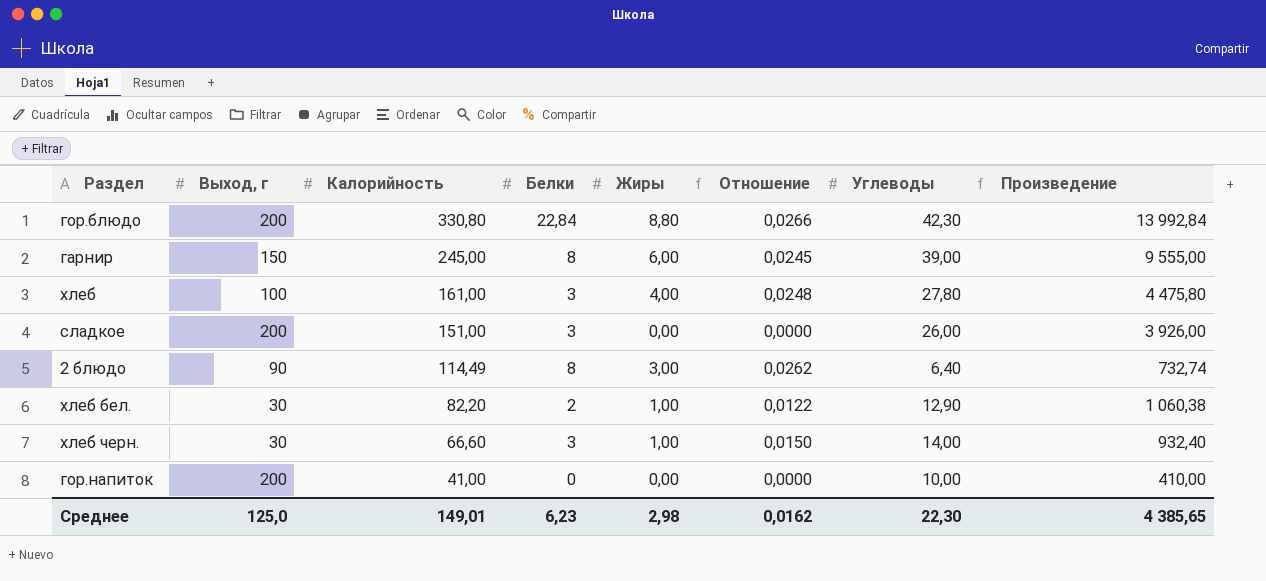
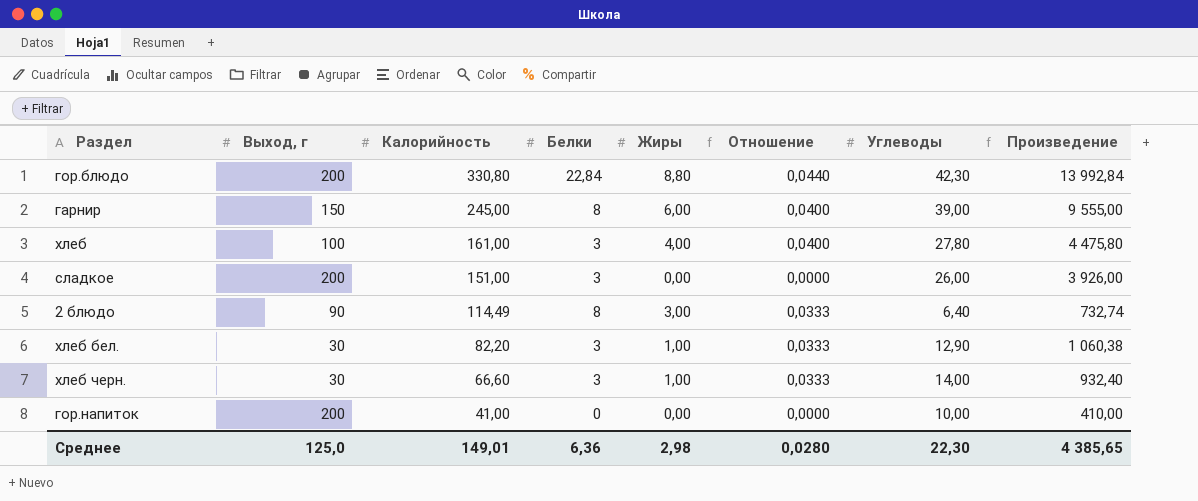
column Отношение | formula: [Жиры] / [Калорийность] -> [Жиры] / [Выход, г]
хлеб бел. | Белки: 2 -> 3
Среднее | Белки: 6,23 -> 6,36
Среднее | Отношение: 0,0162 -> 0,0280

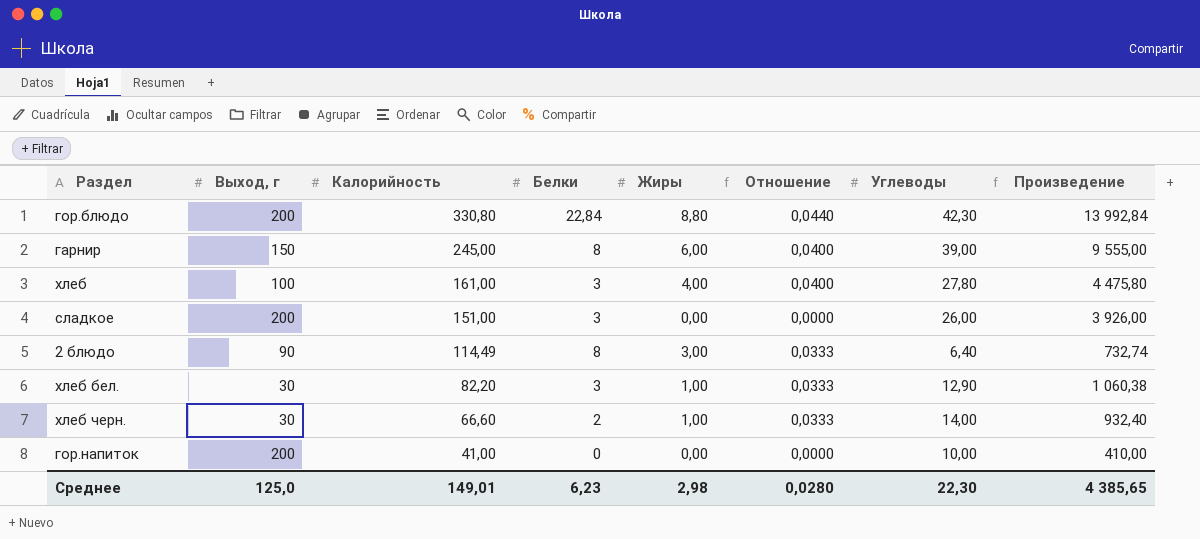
хлеб черн. | Белки: 3 -> 2
Среднее | Белки: 6,36 -> 6,23

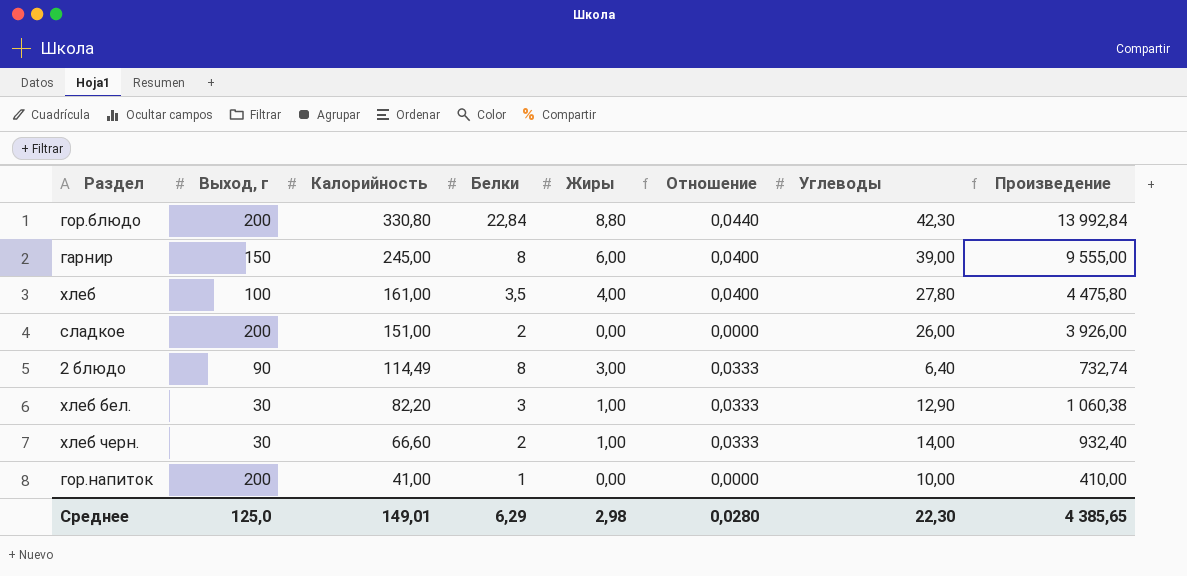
хлеб | Белки: 3 -> 3,5
сладкое | Белки: 3 -> 2
гор.напиток | Белки: 0 -> 1
Среднее | Белки: 6,23 -> 6,29

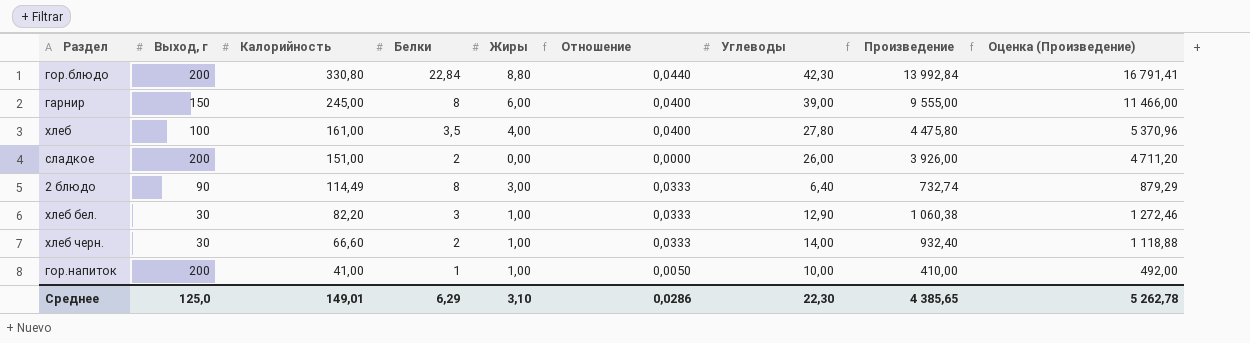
column Оценка (Произведение) | formula: none -> [Произведение] * 1,2
гор.напиток | Жиры: 0,00 -> 1,00
гор.напиток | Отношение: 0,0000 -> 0,0050
Среднее | Жиры: 2,98 -> 3,10
Среднее | Отношение: 0,0280 -> 0,0286

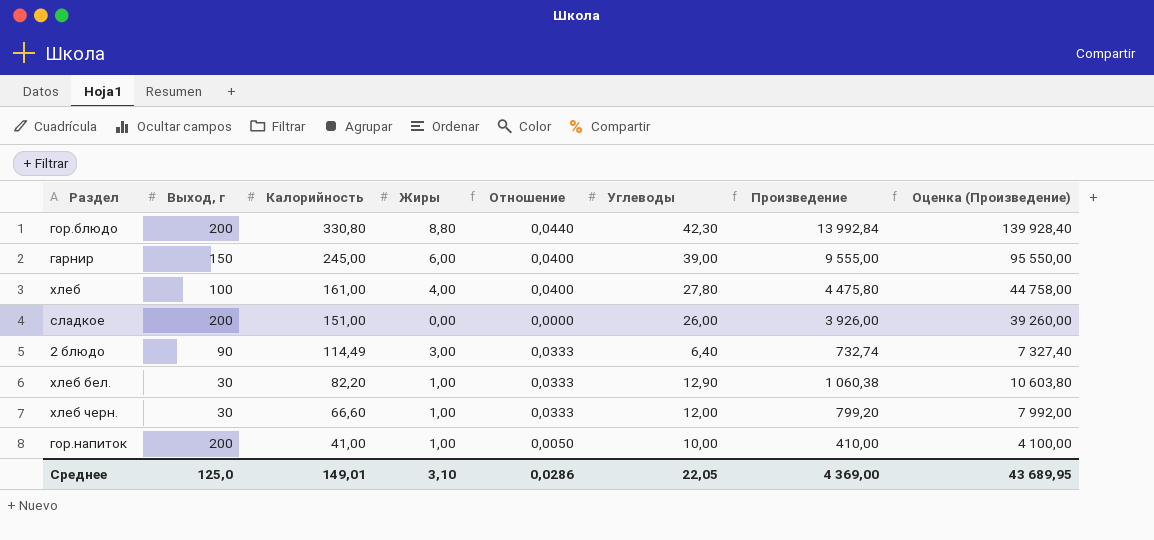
column Белки | position: 4 -> none
column Оценка (Произведение) | formula: [Произведение] * 1,2 -> [Произведение] * 10
хлеб черн. | Углеводы: 14,00 -> 12,00
хлеб черн. | Произведение: 932,40 -> 799,20
Среднее | Углеводы: 22,30 -> 22,05
Среднее | Произведение: 4 385,65 -> 4 369,00
Среднее | Оценка (Произведение): 5 262,78 -> 43 689,95

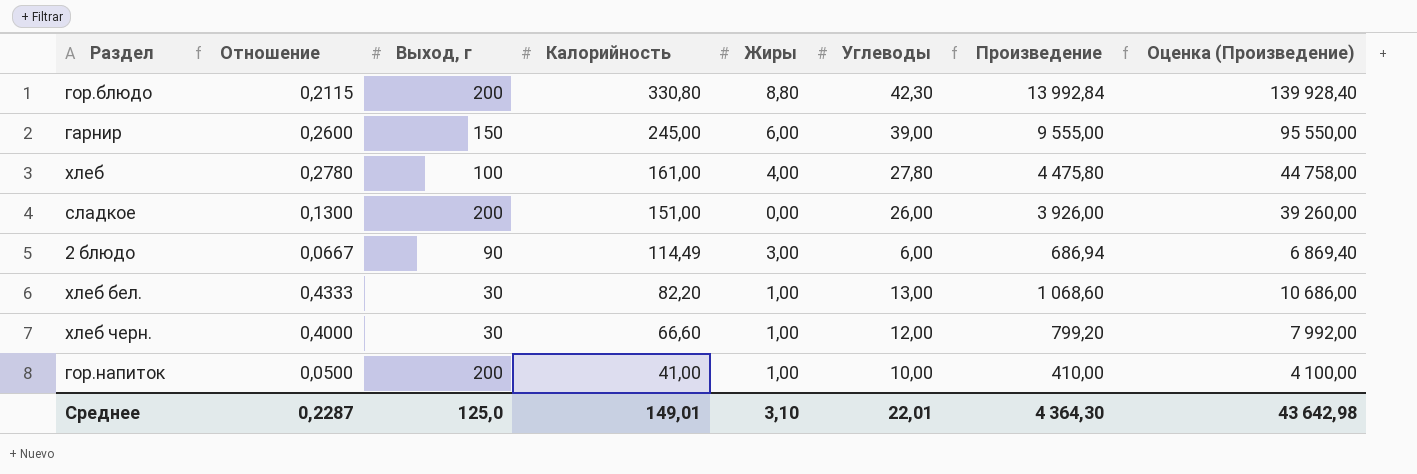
column Отношение | formula: [Жиры] / [Выход, г] -> [Углеводы] / [Выход, г]
column Отношение | position: 5 -> 2
2 блюдо | Углеводы: 6,40 -> 6,00
2 блюдо | Произведение: 732,74 -> 686,94
2 блюдо | Оценка (Произведение): 7 327,40 -> 6 869,40
хлеб бел. | Углеводы: 12,90 -> 13,00
хлеб бел. | Произведение: 1 060,38 -> 1 068,60
хлеб бел. | Оценка (Произведение): 10 603,80 -> 10 686,00
Среднее | Отношение: 0,0286 -> 0,2287
Среднее | Углеводы: 22,05 -> 22,01
Среднее | Произведение: 4 369,00 -> 4 364,30
Среднее | Оценка (Произведение): 43 689,95 -> 43 642,98

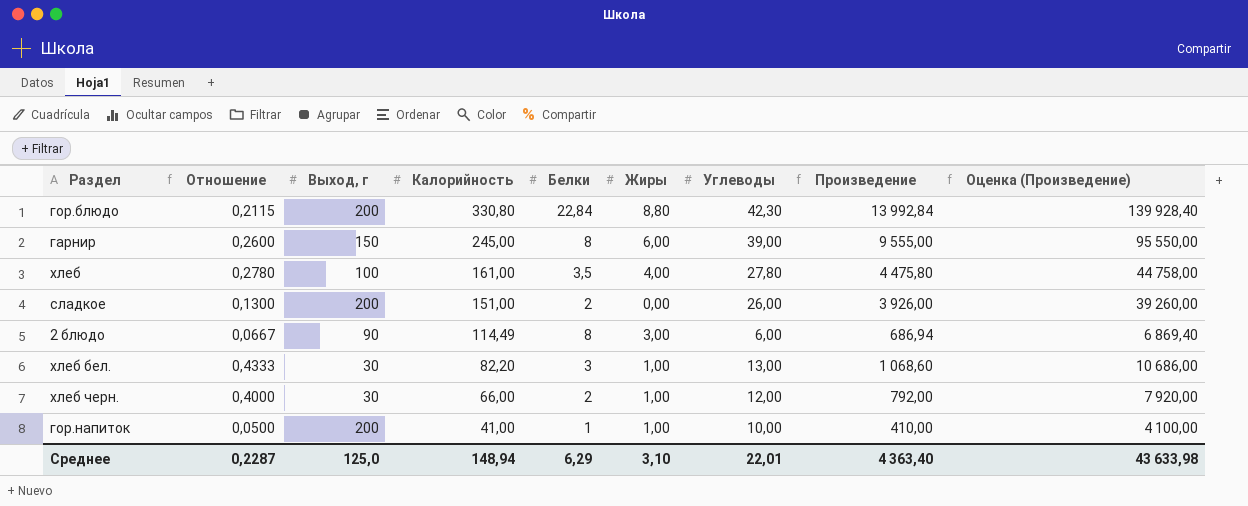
column Белки | position: none -> 5
хлеб черн. | Калорийность: 66,60 -> 66,00
хлеб черн. | Произведение: 799,20 -> 792,00
хлеб черн. | Оценка (Произведение): 7 992,00 -> 7 920,00
Среднее | Калорийность: 149,01 -> 148,94
Среднее | Произведение: 4 364,30 -> 4 363,40
Среднее | Оценка (Произведение): 43 642,98 -> 43 633,98

